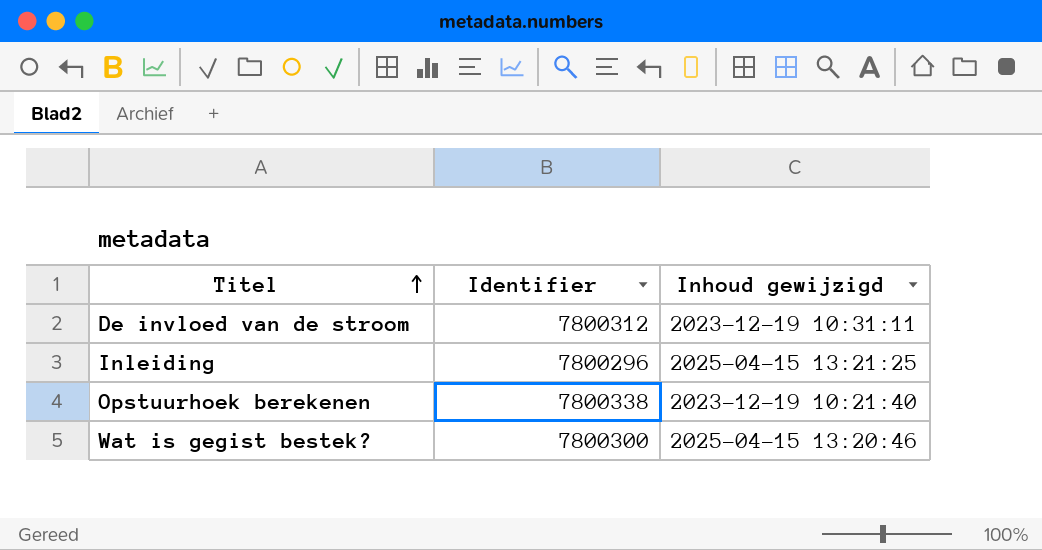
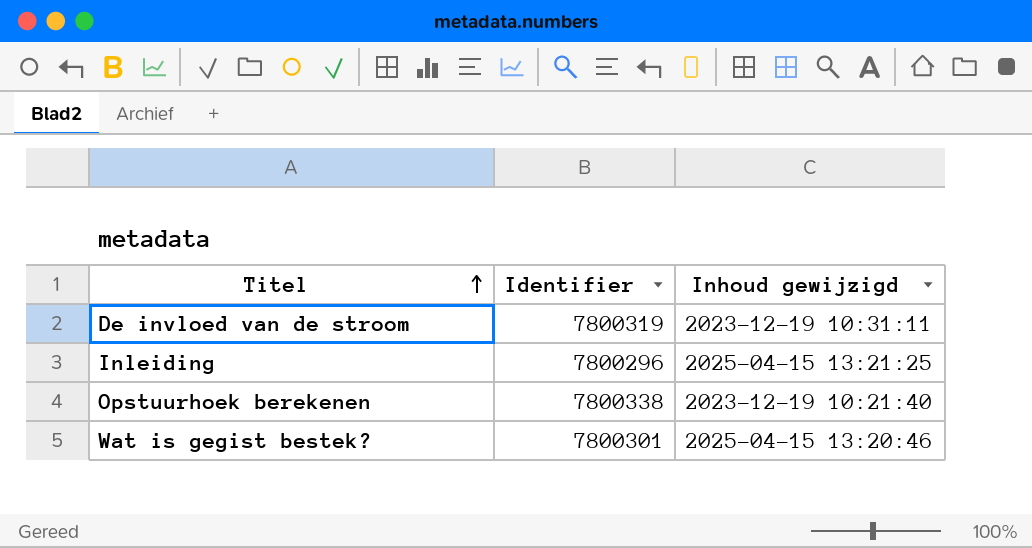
De invloed van de stroom | Identifier: 7800312 -> 7800319
Wat is gegist bestek? | Identifier: 7800300 -> 7800301

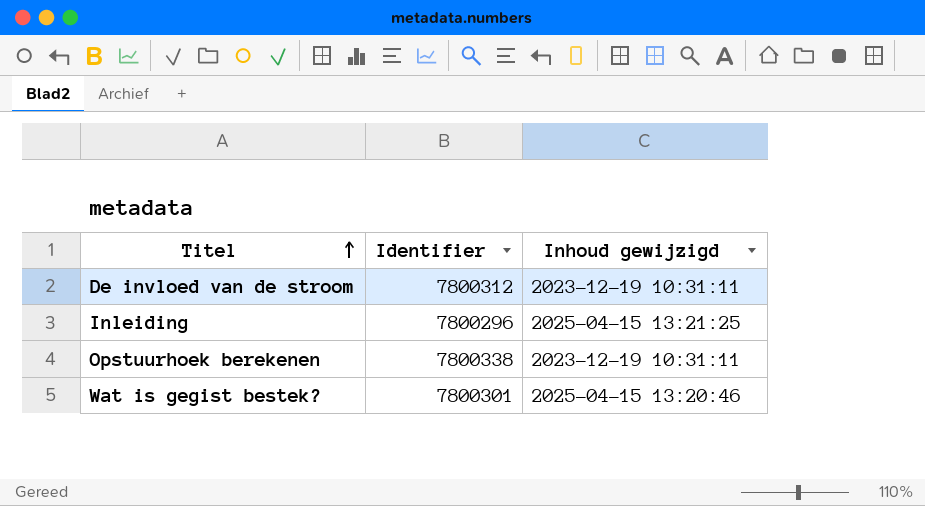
De invloed van de stroom | Identifier: 7800319 -> 7800312
Opstuurhoek berekenen | Inhoud gewijzigd: 2023-12-19 10:21:40 -> 2023-12-19 10:31:11

